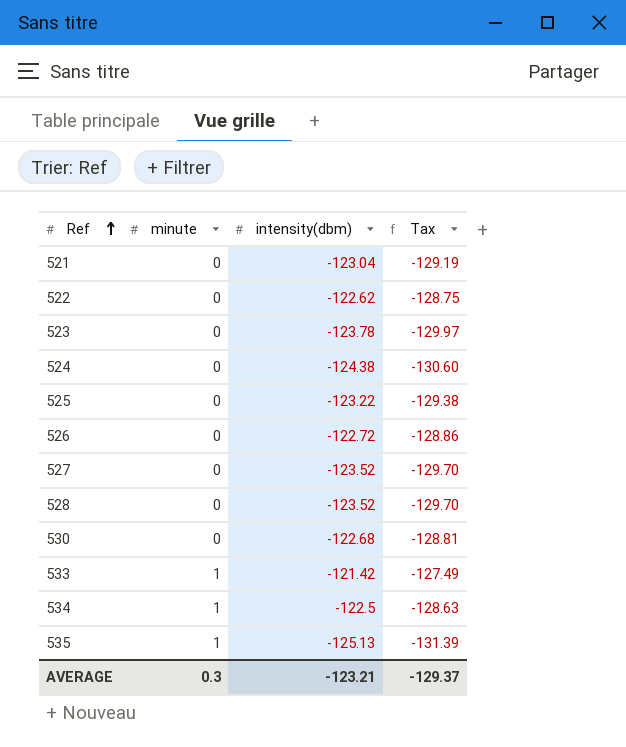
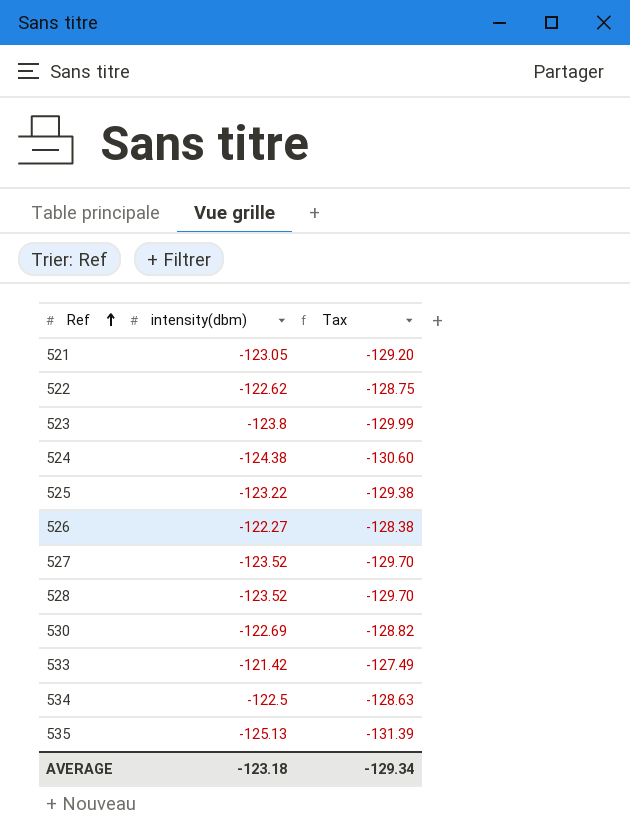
column minute | position: 2 -> none
521 | intensity(dbm): -123.04 -> -123.05
521 | Tax: -129.19 -> -129.20
523 | intensity(dbm): -123.78 -> -123.8
523 | Tax: -129.97 -> -129.99
526 | intensity(dbm): -122.72 -> -122.27
526 | Tax: -128.86 -> -128.38
530 | intensity(dbm): -122.68 -> -122.69
530 | Tax: -128.81 -> -128.82
AVERAGE | intensity(dbm): -123.21 -> -123.18
AVERAGE | Tax: -129.37 -> -129.34

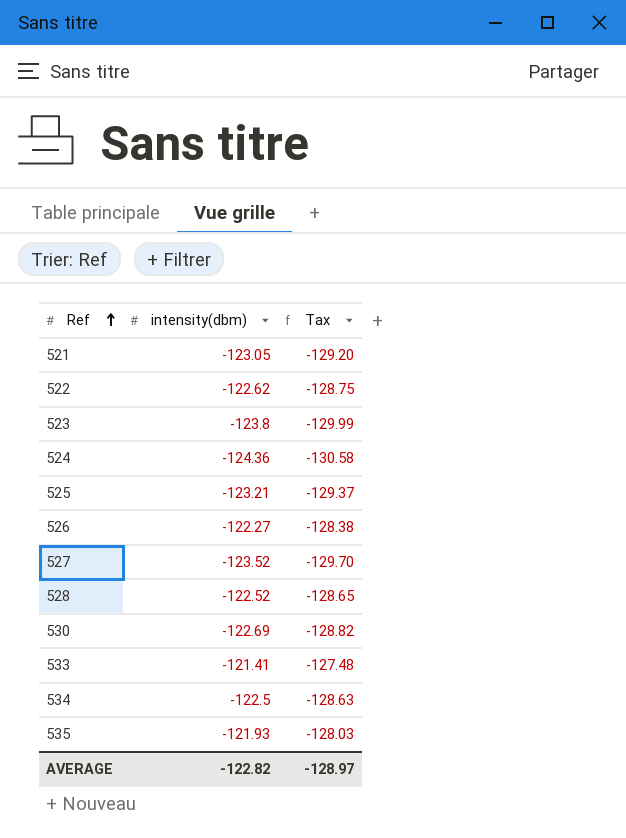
524 | intensity(dbm): -124.38 -> -124.36
524 | Tax: -130.60 -> -130.58
525 | intensity(dbm): -123.22 -> -123.21
525 | Tax: -129.38 -> -129.37
528 | intensity(dbm): -123.52 -> -122.52
528 | Tax: -129.70 -> -128.65
533 | intensity(dbm): -121.42 -> -121.41
533 | Tax: -127.49 -> -127.48
535 | intensity(dbm): -125.13 -> -121.93
535 | Tax: -131.39 -> -128.03
AVERAGE | intensity(dbm): -123.18 -> -122.82
AVERAGE | Tax: -129.34 -> -128.97

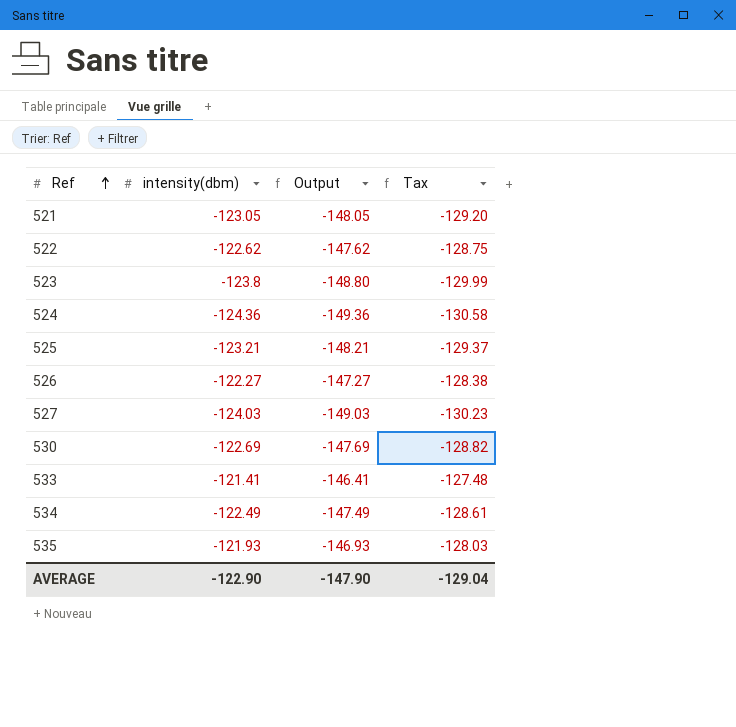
column Output | formula: none -> [intensity(dbm)] - 25
row 528: -122.52 | -128.65 -> none
527 | intensity(dbm): -123.52 -> -124.03
527 | Tax: -129.70 -> -130.23
534 | intensity(dbm): -122.5 -> -122.49
534 | Tax: -128.63 -> -128.61
AVERAGE | intensity(dbm): -122.82 -> -122.90
AVERAGE | Tax: -128.97 -> -129.04

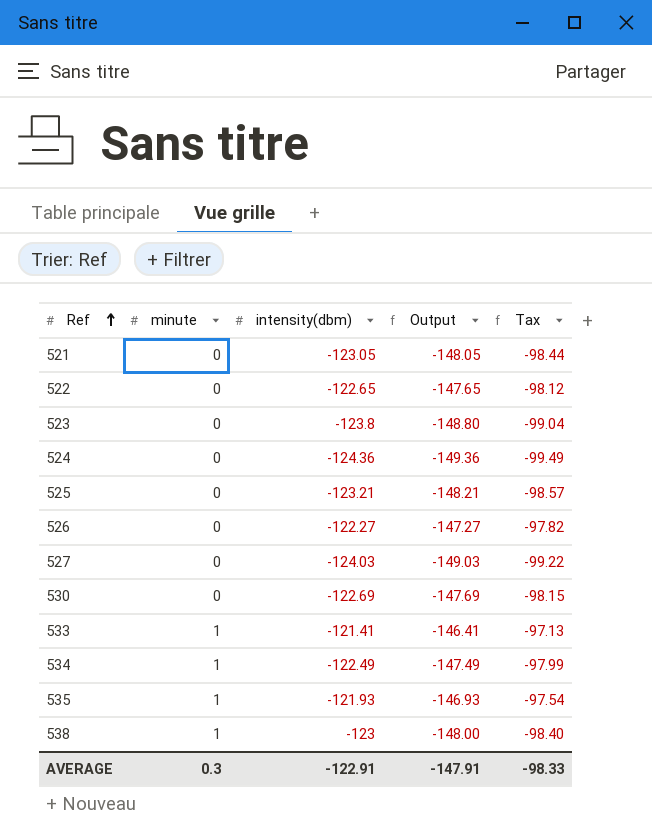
column minute | position: none -> 2
column Tax | formula: [intensity(dbm)] * 1.05 -> [intensity(dbm)] * 0.8
522 | intensity(dbm): -122.62 -> -122.65
522 | Output: -147.62 -> -147.65
row 538: none -> 1 | -123 | -148.00 | -98.40
AVERAGE | intensity(dbm): -122.90 -> -122.91
AVERAGE | Output: -147.90 -> -147.91
AVERAGE | Tax: -129.04 -> -98.33

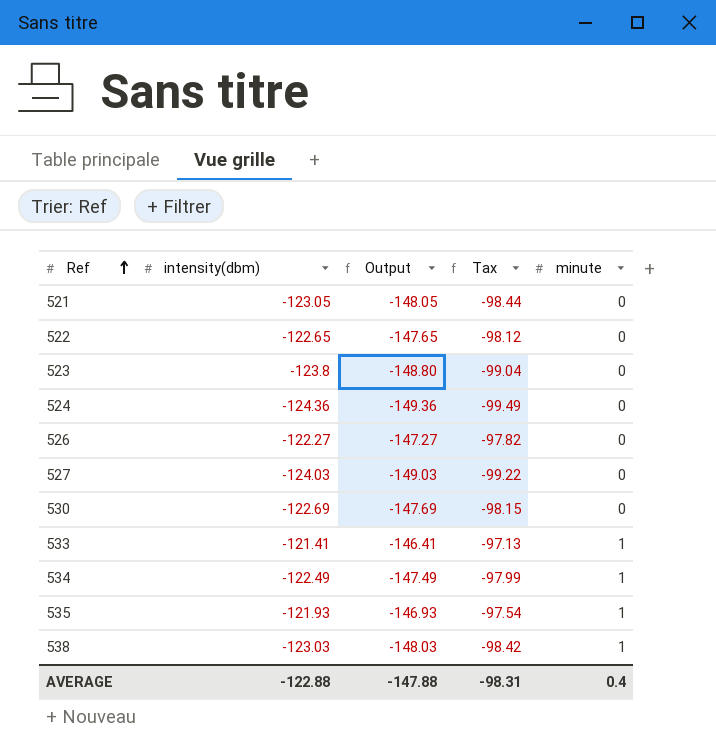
column minute | position: 2 -> 5
row 525: 0 | -123.21 | -148.21 | -98.57 -> none
538 | intensity(dbm): -123 -> -123.03
538 | Output: -148.00 -> -148.03
538 | Tax: -98.40 -> -98.42
AVERAGE | intensity(dbm): -122.91 -> -122.88
AVERAGE | Output: -147.91 -> -147.88
AVERAGE | Tax: -98.33 -> -98.31
AVERAGE | minute: 0.3 -> 0.4

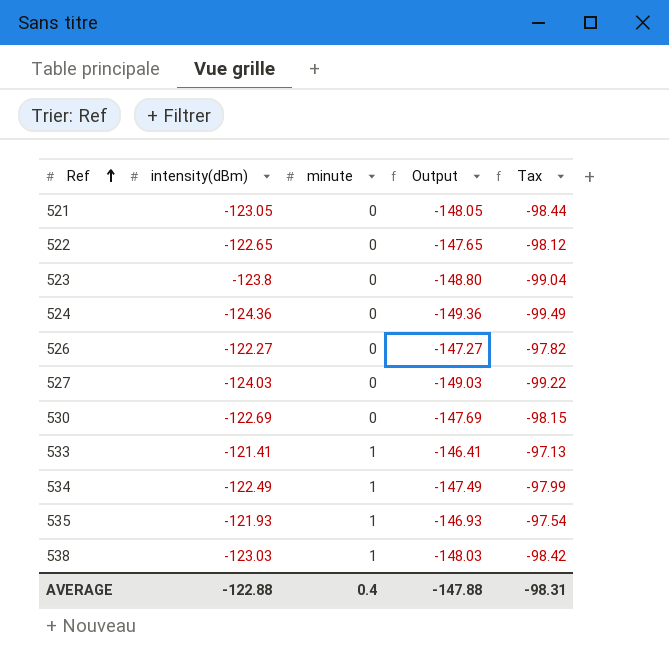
column name: intensity(dbm) -> intensity(dBm)
column minute | position: 5 -> 3

